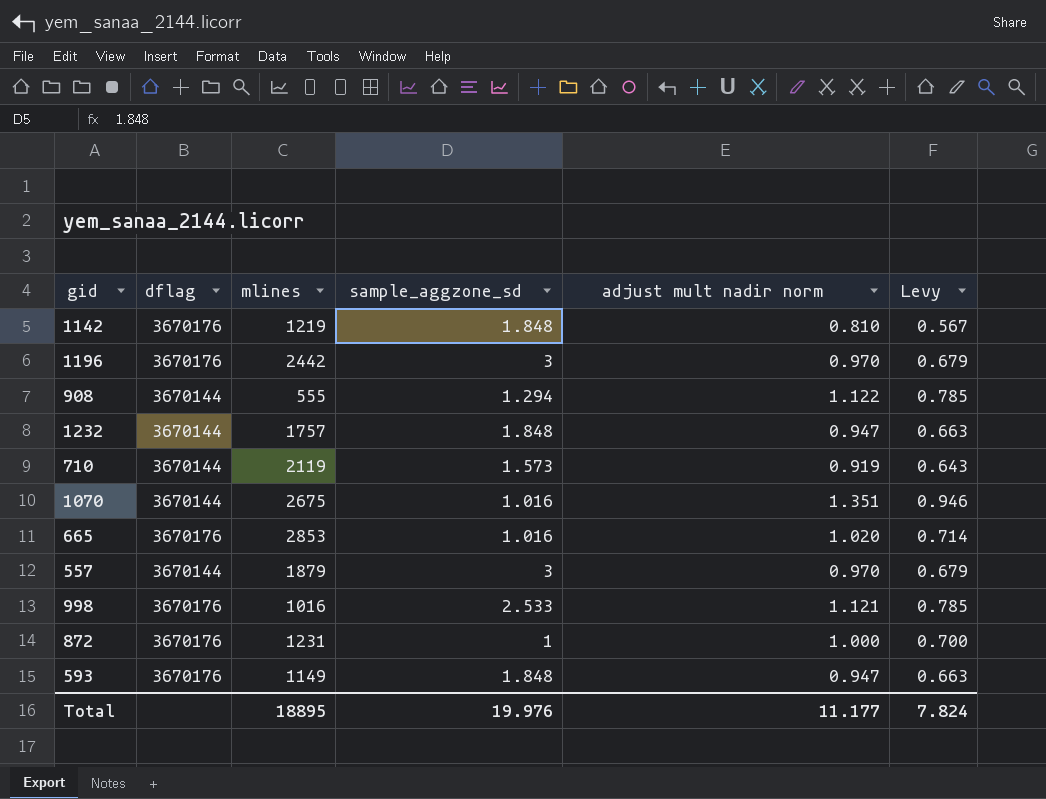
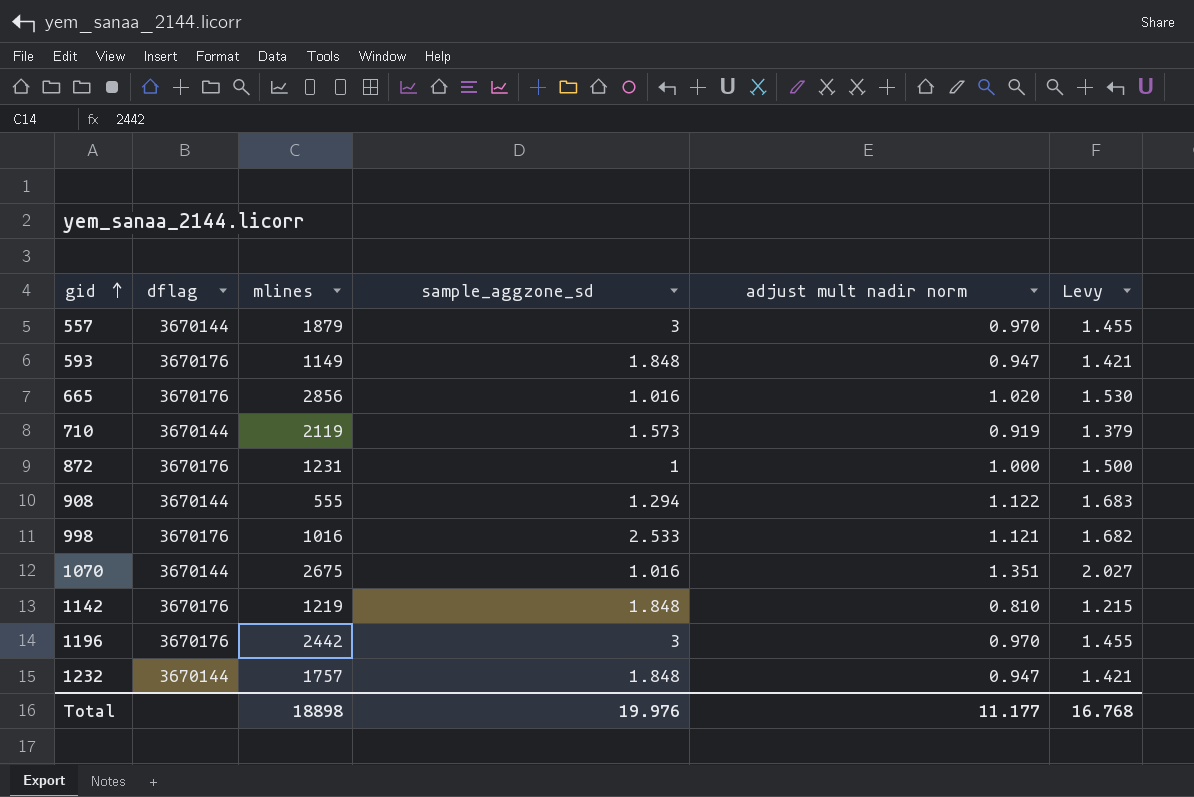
row order: none -> gid ascending
column Levy | formula: [adjust mult nadir norm] * 0.7 -> [adjust mult nadir norm] * 1.5
665 | mlines: 2853 -> 2856
Total | mlines: 18895 -> 18898
Total | Levy: 7.824 -> 16.768

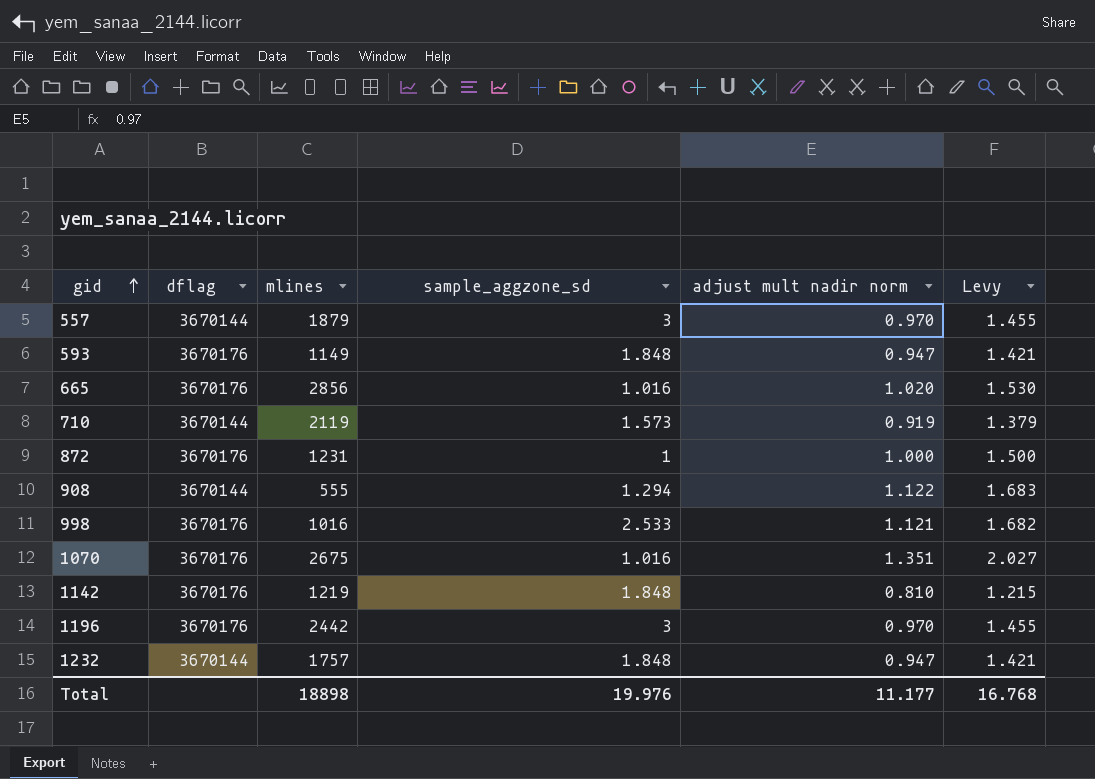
1070 | dflag: 3670144 -> 3670176

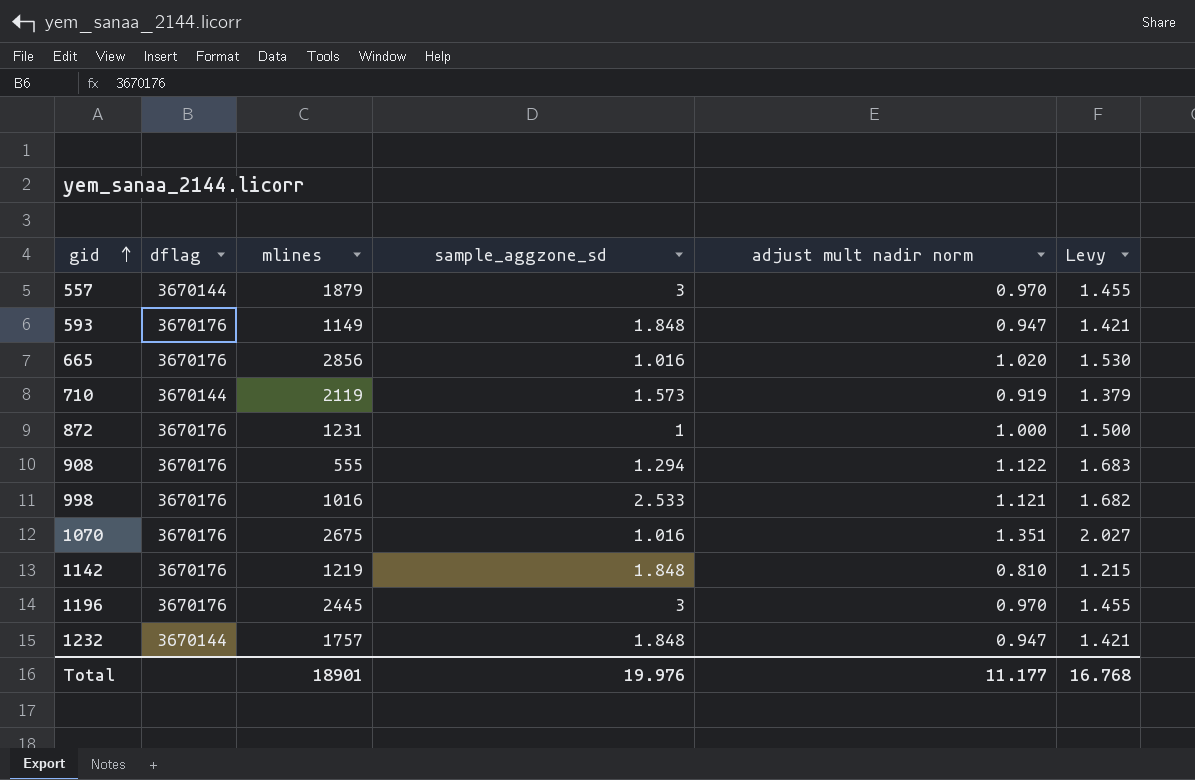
908 | dflag: 3670144 -> 3670176
1196 | mlines: 2442 -> 2445
Total | mlines: 18898 -> 18901

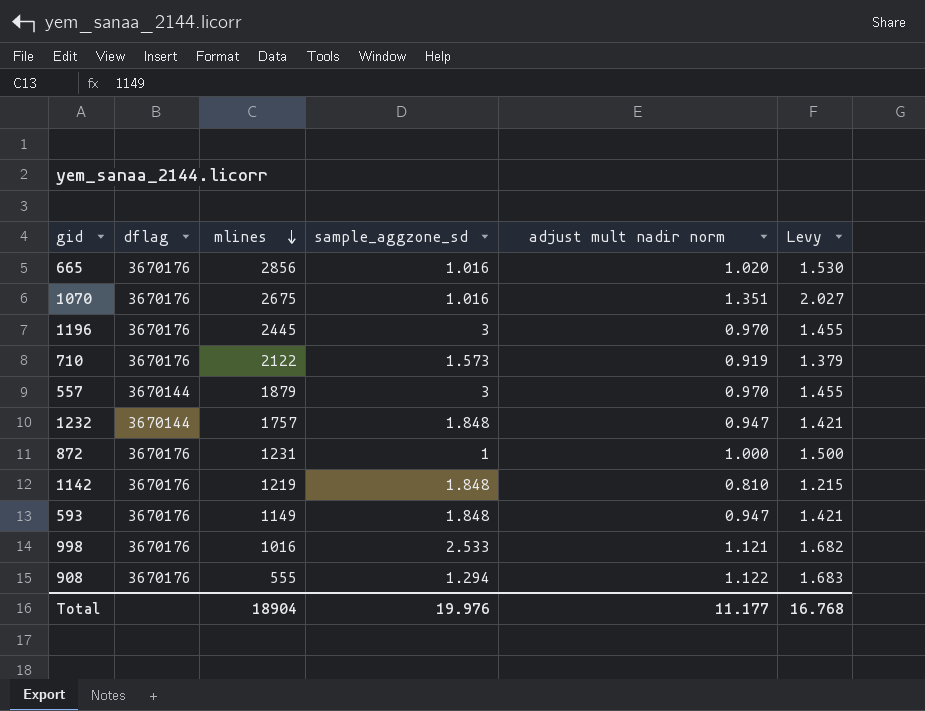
row order: gid ascending -> mlines descending
710 | dflag: 3670144 -> 3670176
710 | mlines: 2119 -> 2122
Total | mlines: 18901 -> 18904

